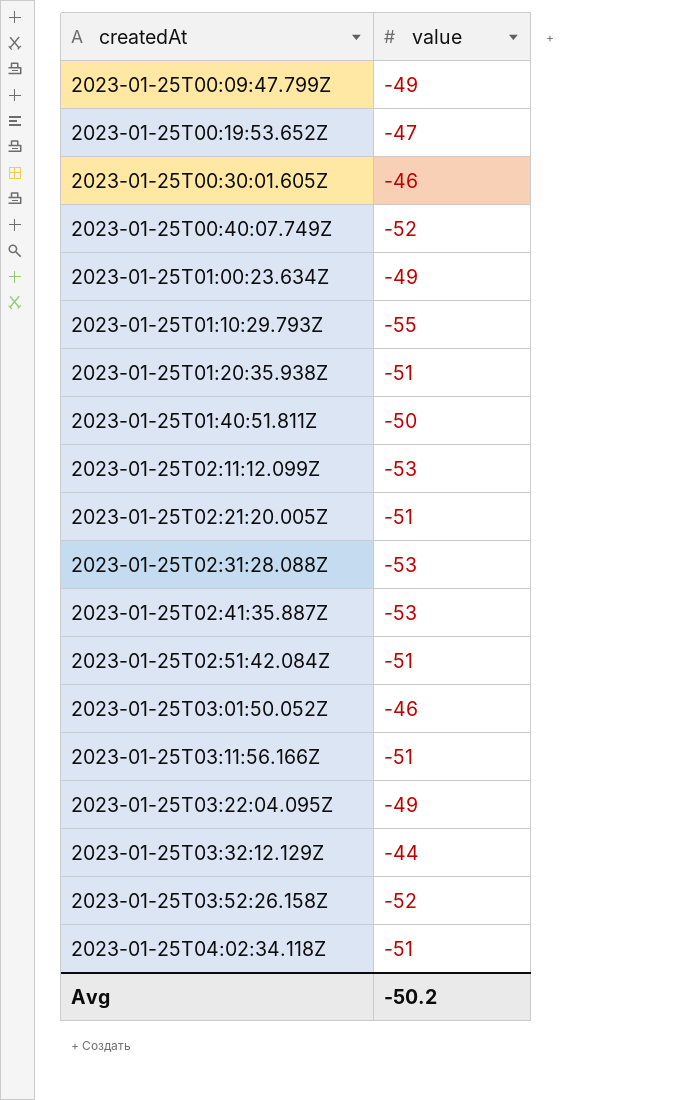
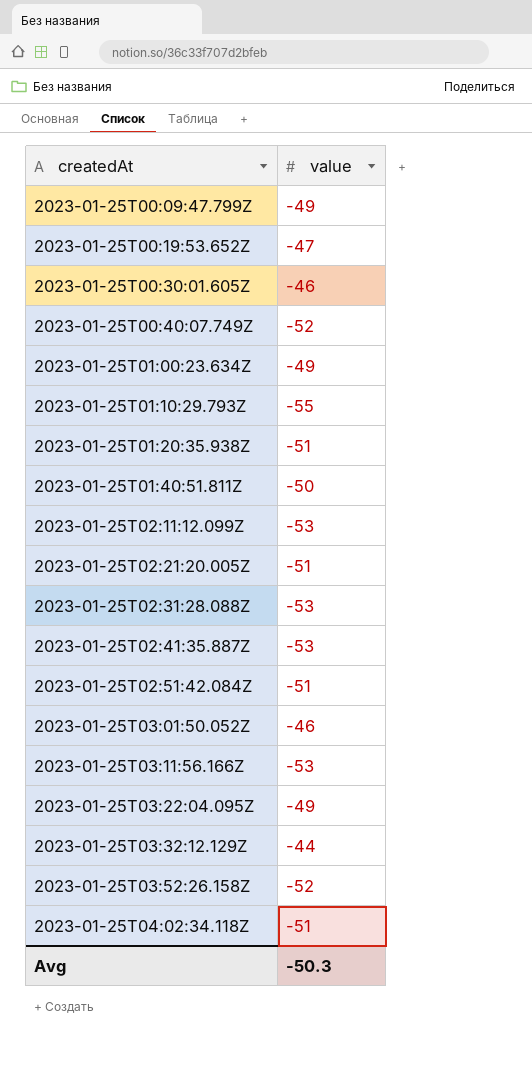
2023-01-25T03:11:56.166Z | value: -51 -> -53
Avg | value: -50.2 -> -50.3

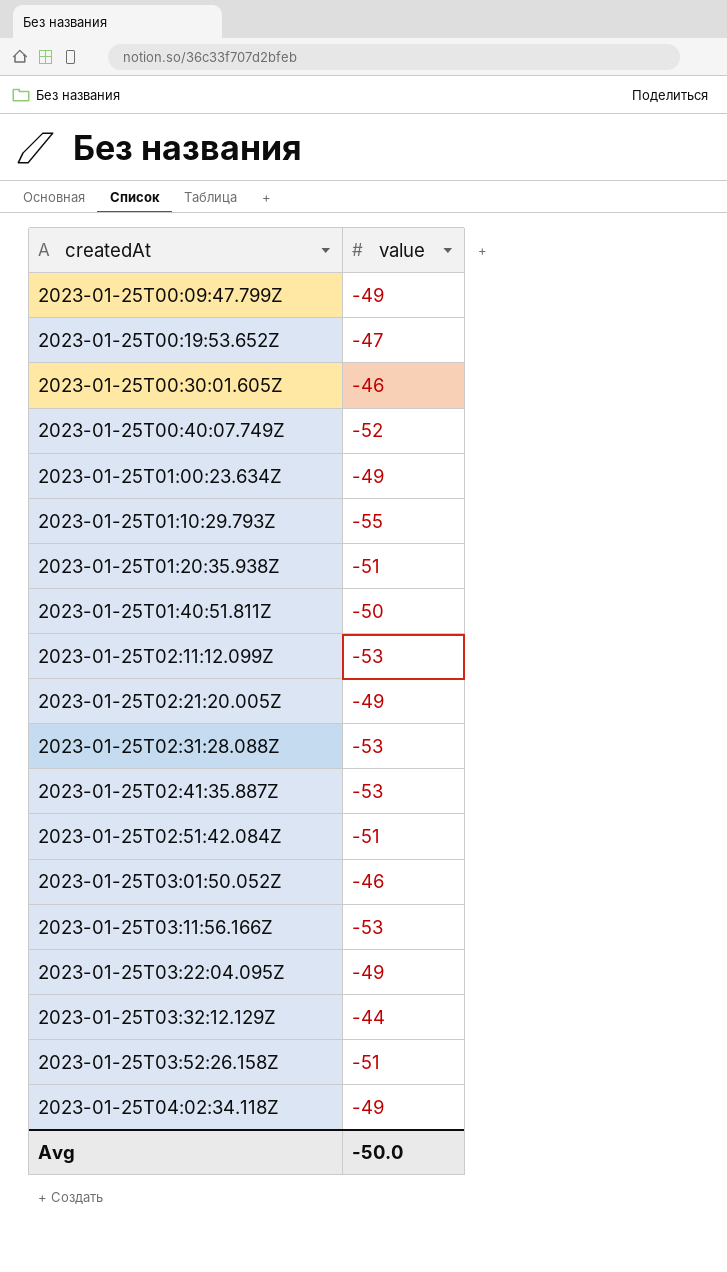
2023-01-25T02:21:20.005Z | value: -51 -> -49
2023-01-25T03:52:26.158Z | value: -52 -> -51
2023-01-25T04:02:34.118Z | value: -51 -> -49
Avg | value: -50.3 -> -50.0

